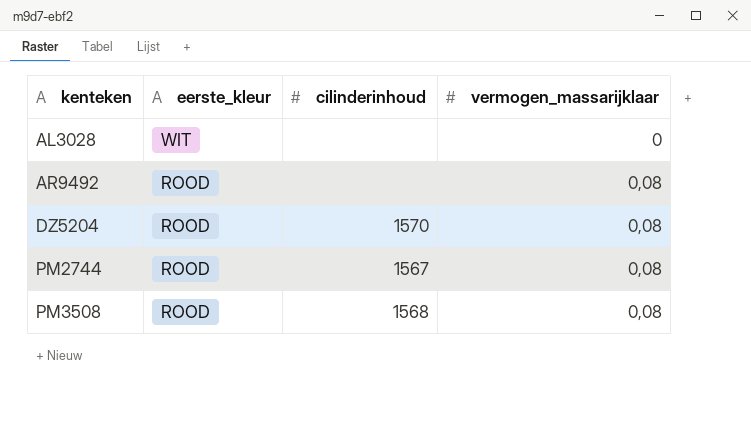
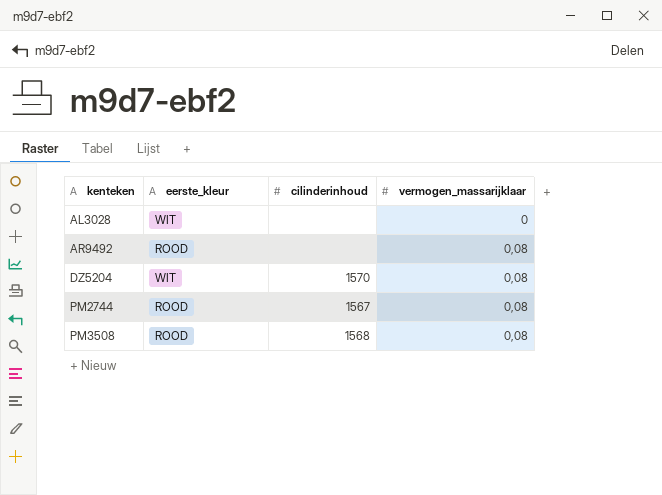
DZ5204 | eerste_kleur: ROOD -> WIT

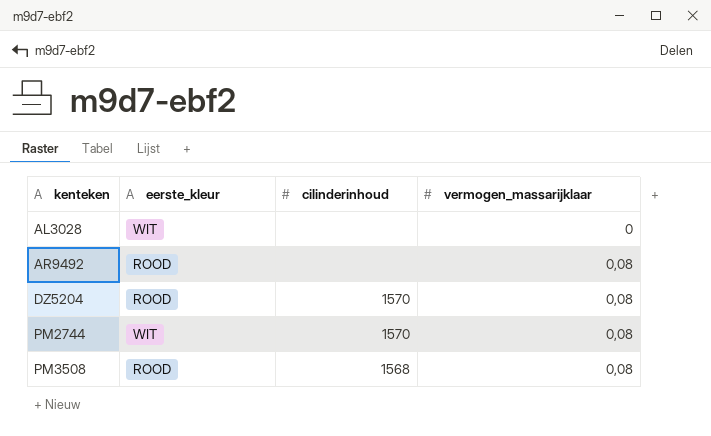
DZ5204 | eerste_kleur: WIT -> ROOD
PM2744 | eerste_kleur: ROOD -> WIT
PM2744 | cilinderinhoud: 1567 -> 1570

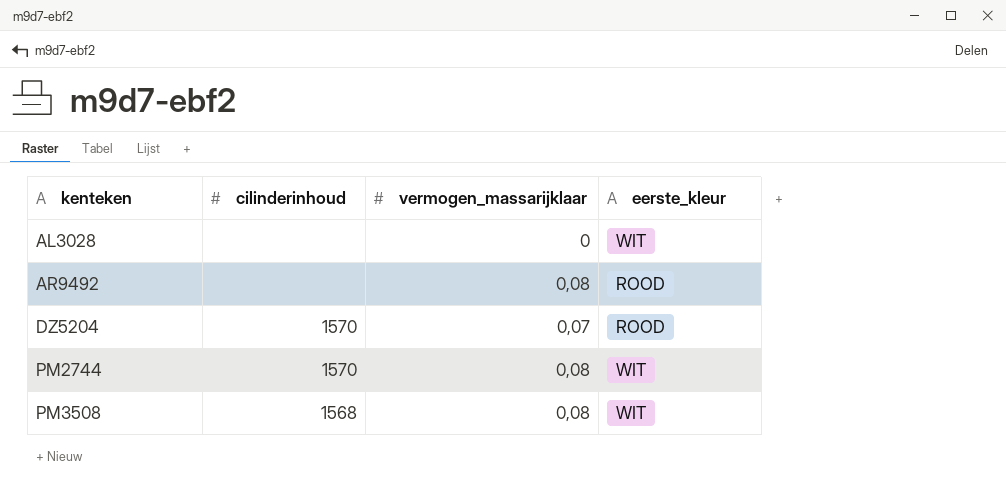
column eerste_kleur | position: 2 -> 4
DZ5204 | vermogen_massarijklaar: 0,08 -> 0,07
PM3508 | eerste_kleur: ROOD -> WIT

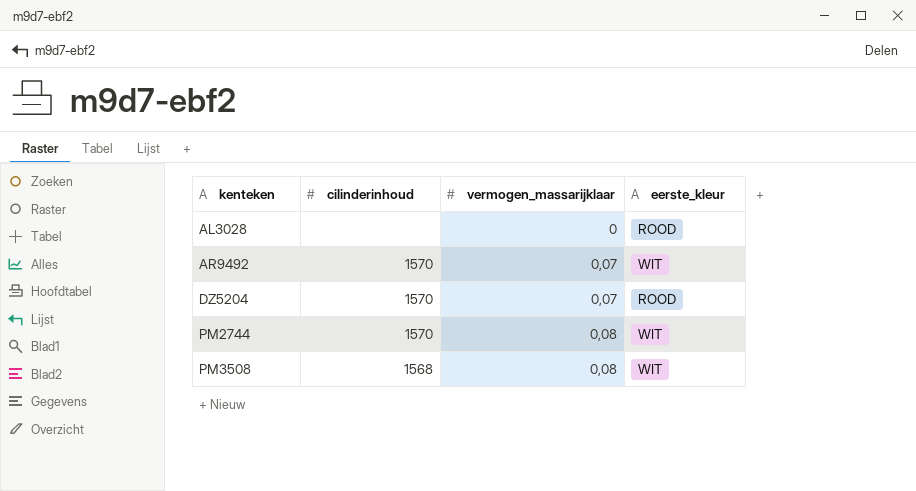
AL3028 | eerste_kleur: WIT -> ROOD
AR9492 | cilinderinhoud: none -> 1570
AR9492 | vermogen_massarijklaar: 0,08 -> 0,07
AR9492 | eerste_kleur: ROOD -> WIT

